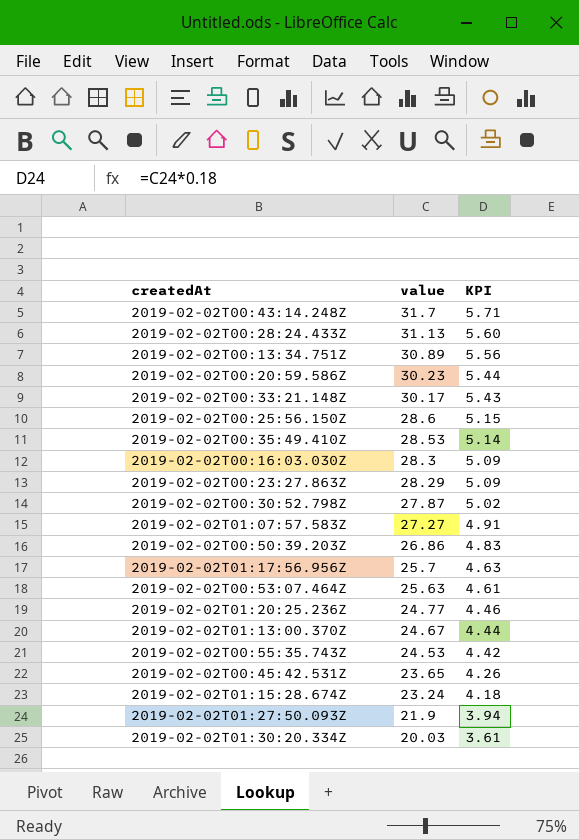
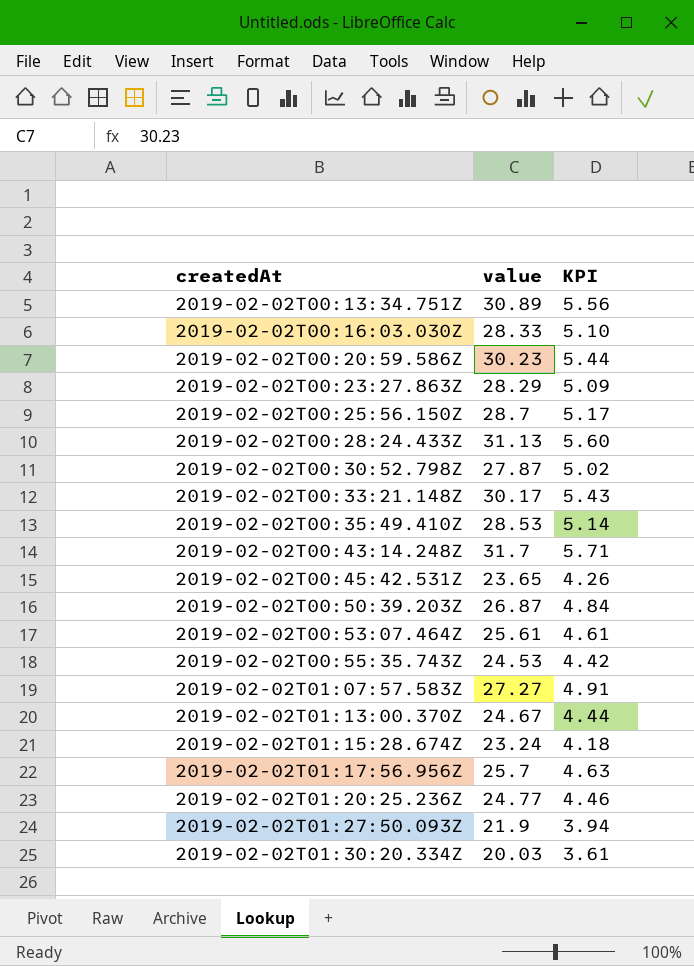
row order: value descending -> createdAt ascending
2019-02-02T00:16:03.030Z | value: 28.3 -> 28.33
2019-02-02T00:16:03.030Z | KPI: 5.09 -> 5.10
2019-02-02T00:25:56.150Z | value: 28.6 -> 28.7
2019-02-02T00:25:56.150Z | KPI: 5.15 -> 5.17
2019-02-02T00:50:39.203Z | value: 26.86 -> 26.87
2019-02-02T00:50:39.203Z | KPI: 4.83 -> 4.84
2019-02-02T00:53:07.464Z | value: 25.63 -> 25.61

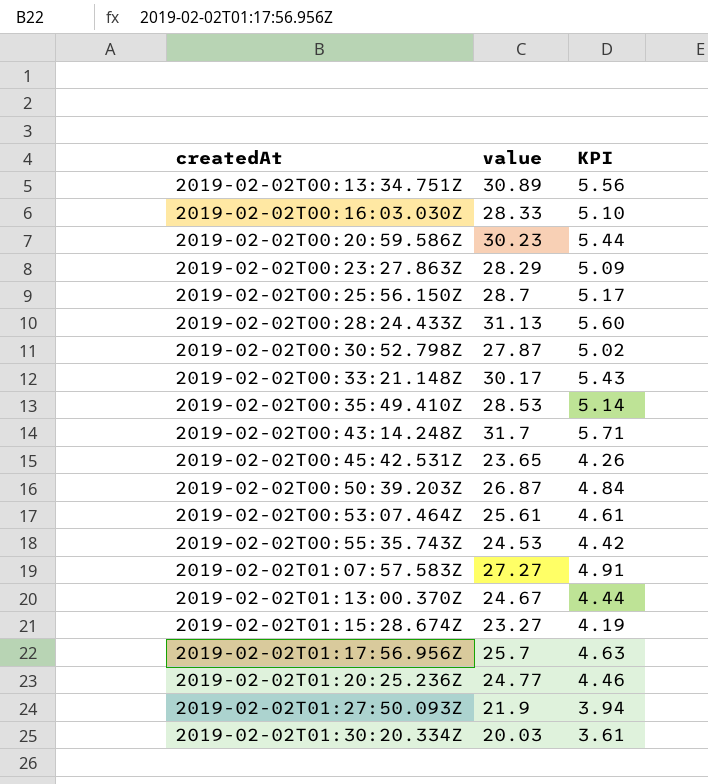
2019-02-02T01:15:28.674Z | value: 23.24 -> 23.27
2019-02-02T01:15:28.674Z | KPI: 4.18 -> 4.19

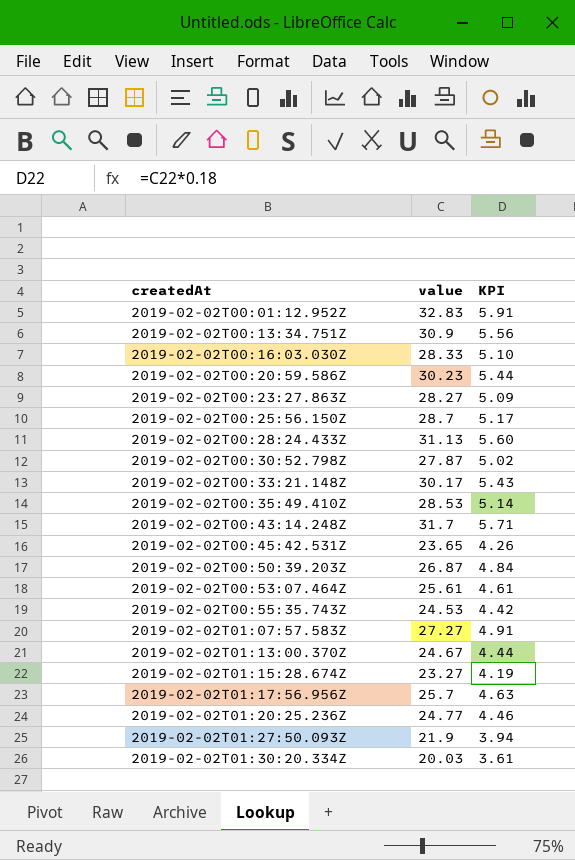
row 2019-02-02T00:01:12.952Z: none -> 32.83 | 5.91
2019-02-02T00:13:34.751Z | value: 30.89 -> 30.9
2019-02-02T00:23:27.863Z | value: 28.29 -> 28.27

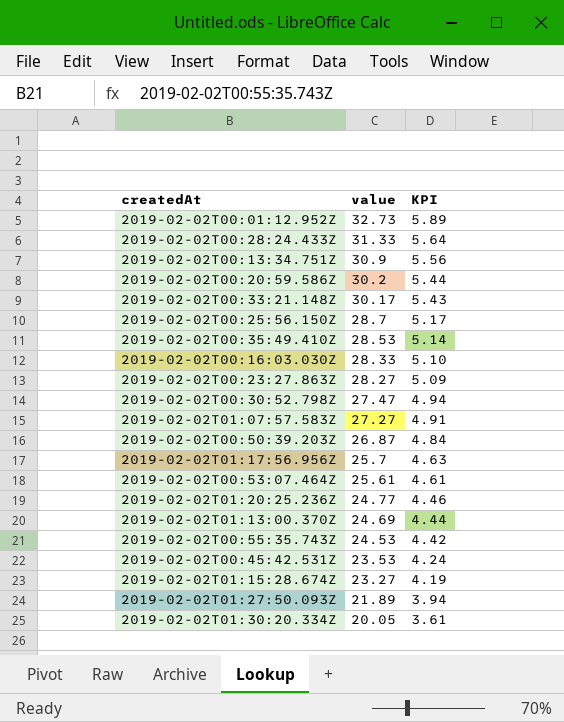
row order: createdAt ascending -> value descending
row 2019-02-02T00:43:14.248Z: 31.7 | 5.71 -> none
2019-02-02T00:01:12.952Z | value: 32.83 -> 32.73
2019-02-02T00:01:12.952Z | KPI: 5.91 -> 5.89
2019-02-02T00:28:24.433Z | value: 31.13 -> 31.33
2019-02-02T00:28:24.433Z | KPI: 5.60 -> 5.64
2019-02-02T00:20:59.586Z | value: 30.23 -> 30.2
2019-02-02T00:30:52.798Z | value: 27.87 -> 27.47
2019-02-02T00:30:52.798Z | KPI: 5.02 -> 4.94
2019-02-02T01:13:00.370Z | value: 24.67 -> 24.69
2019-02-02T00:45:42.531Z | value: 23.65 -> 23.53
2019-02-02T00:45:42.531Z | KPI: 4.26 -> 4.24
2019-02-02T01:27:50.093Z | value: 21.9 -> 21.89
2019-02-02T01:30:20.334Z | value: 20.03 -> 20.05

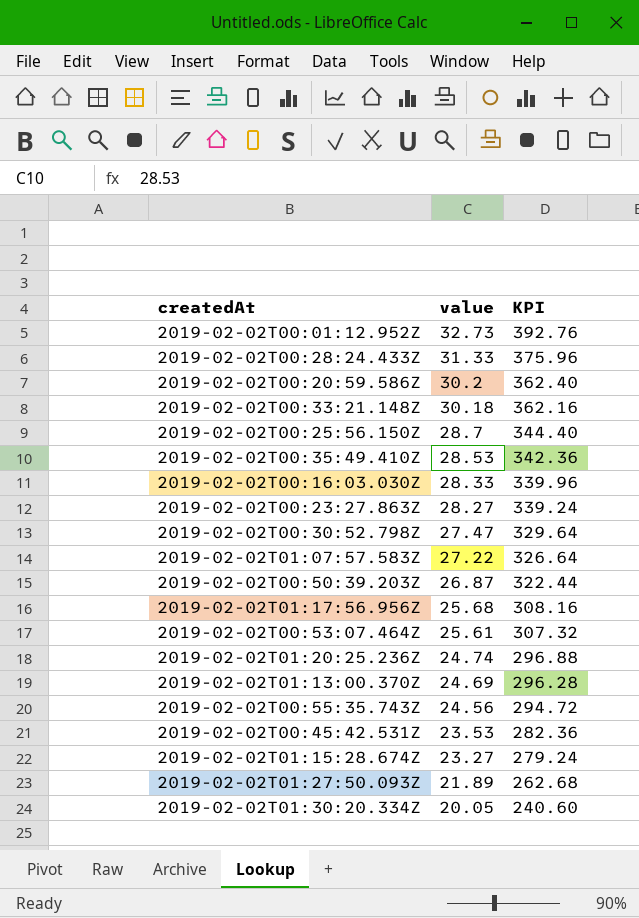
column KPI | formula: [value] * 0.18 -> [value] * 12
row 2019-02-02T00:13:34.751Z: 30.9 | 5.56 -> none
2019-02-02T00:33:21.148Z | value: 30.17 -> 30.18
2019-02-02T01:07:57.583Z | value: 27.27 -> 27.22
2019-02-02T01:17:56.956Z | value: 25.7 -> 25.68
2019-02-02T01:20:25.236Z | value: 24.77 -> 24.74
2019-02-02T00:55:35.743Z | value: 24.53 -> 24.56

